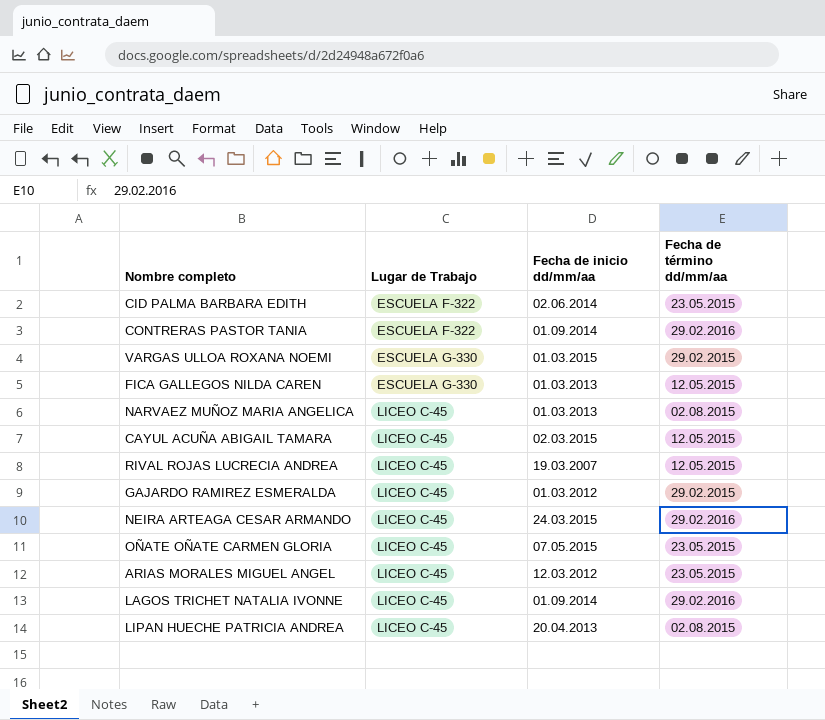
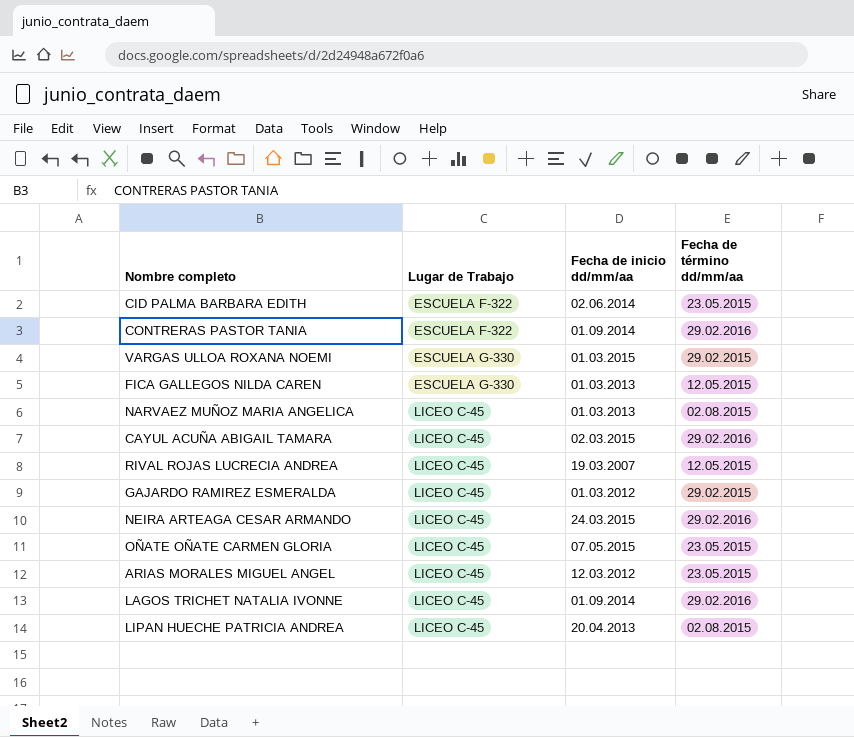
CAYUL ACUÑA ABIGAIL TAMARA | Fecha de término dd/mm/aa: 12.05.2015 -> 29.02.2016

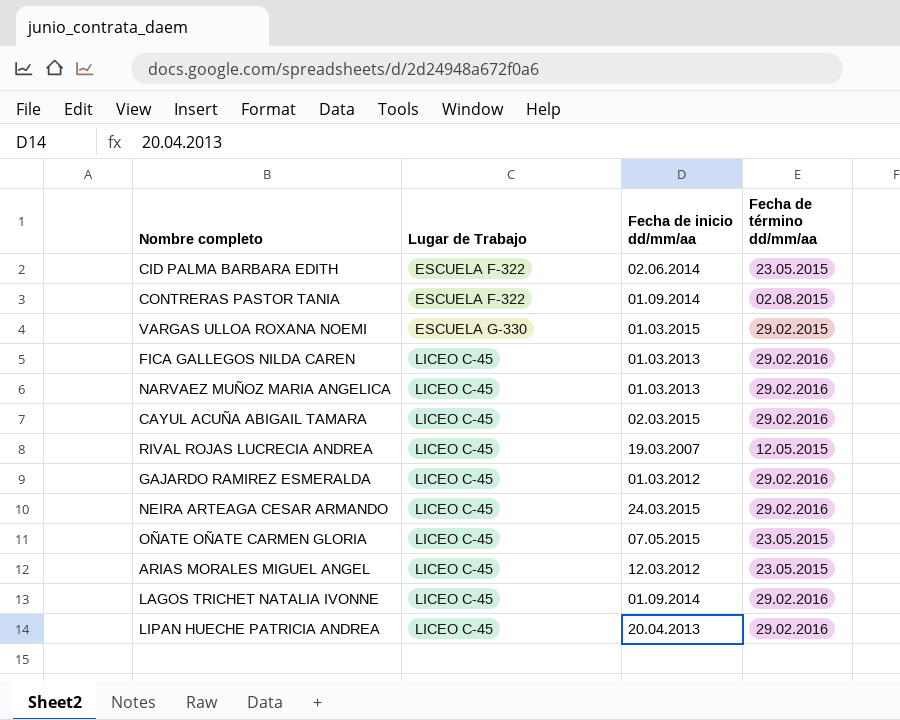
CONTRERAS PASTOR TANIA | Fecha de término dd/mm/aa: 29.02.2016 -> 02.08.2015
FICA GALLEGOS NILDA CAREN | Lugar de Trabajo: ESCUELA G-330 -> LICEO C-45
FICA GALLEGOS NILDA CAREN | Fecha de término dd/mm/aa: 12.05.2015 -> 29.02.2016
NARVAEZ MUÑOZ MARIA ANGELICA | Fecha de término dd/mm/aa: 02.08.2015 -> 29.02.2016
GAJARDO RAMIREZ ESMERALDA | Fecha de término dd/mm/aa: 29.02.2015 -> 29.02.2016
LIPAN HUECHE PATRICIA ANDREA | Fecha de término dd/mm/aa: 02.08.2015 -> 29.02.2016

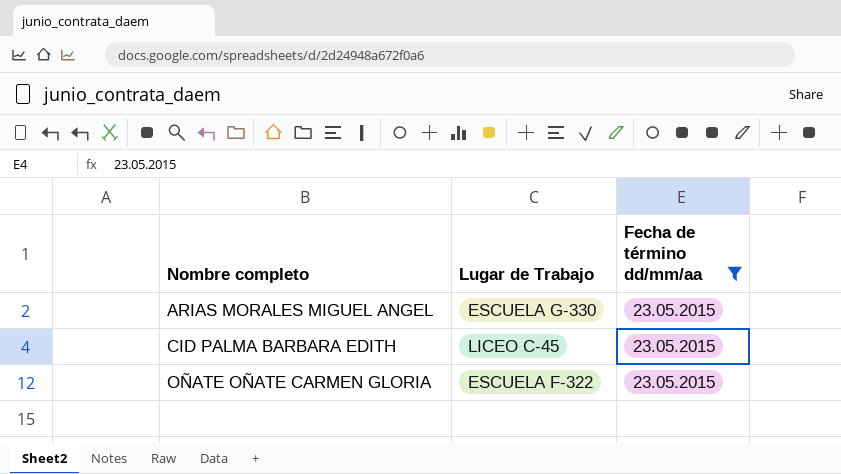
filter: none -> Fecha de término dd/mm/aa = 23.05.2015
row order: Lugar de Trabajo ascending -> Nombre completo ascending
column Fecha de inicio dd/mm/aa | position: 3 -> none
ARIAS MORALES MIGUEL ANGEL | Lugar de Trabajo: LICEO C-45 -> ESCUELA G-330
CID PALMA BARBARA EDITH | Lugar de Trabajo: ESCUELA F-322 -> LICEO C-45
OÑATE OÑATE CARMEN GLORIA | Lugar de Trabajo: LICEO C-45 -> ESCUELA F-322

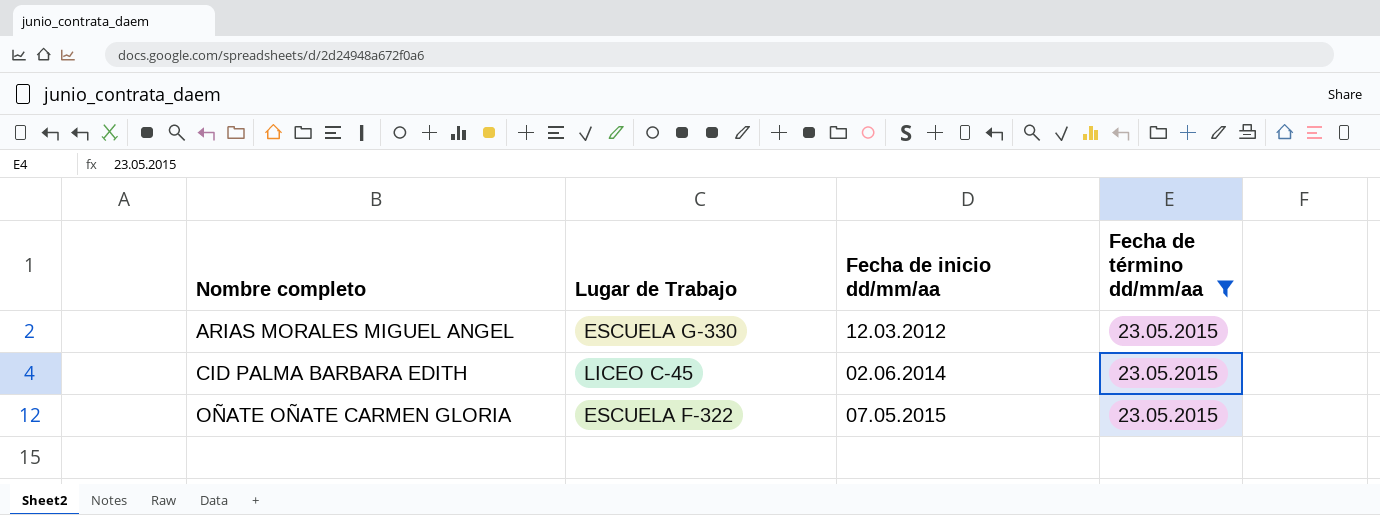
column Fecha de inicio dd/mm/aa | position: none -> 3

